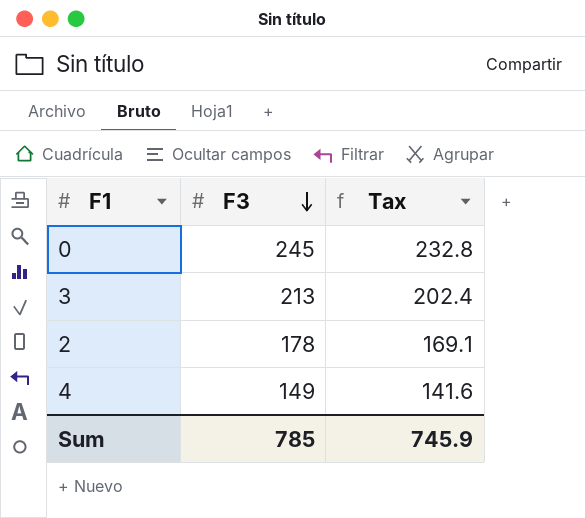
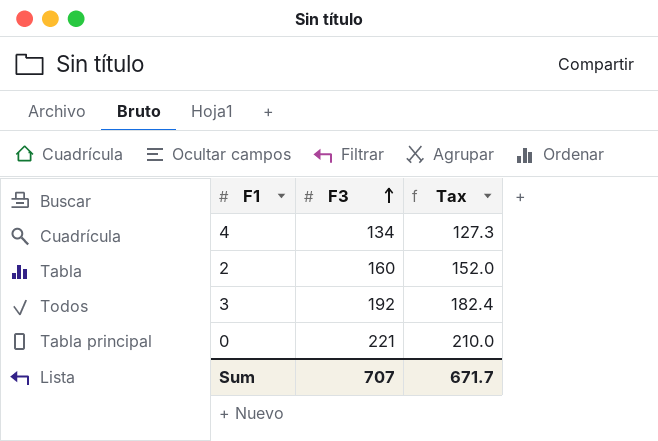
row order: F3 descending -> F3 ascending
4 | F3: 149 -> 134
4 | Tax: 141.6 -> 127.3
2 | F3: 178 -> 160
2 | Tax: 169.1 -> 152.0
3 | F3: 213 -> 192
3 | Tax: 202.4 -> 182.4
0 | F3: 245 -> 221
0 | Tax: 232.8 -> 210.0
Sum | F3: 785 -> 707
Sum | Tax: 745.9 -> 671.7

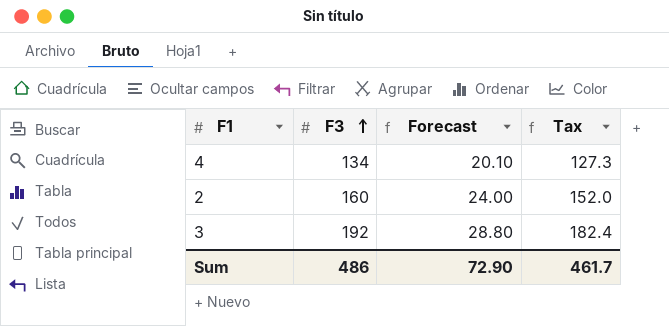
column Forecast | formula: none -> [F3] * 0.15
row 0: 221 | 210.0 -> none
Sum | F3: 707 -> 486
Sum | Tax: 671.7 -> 461.7

